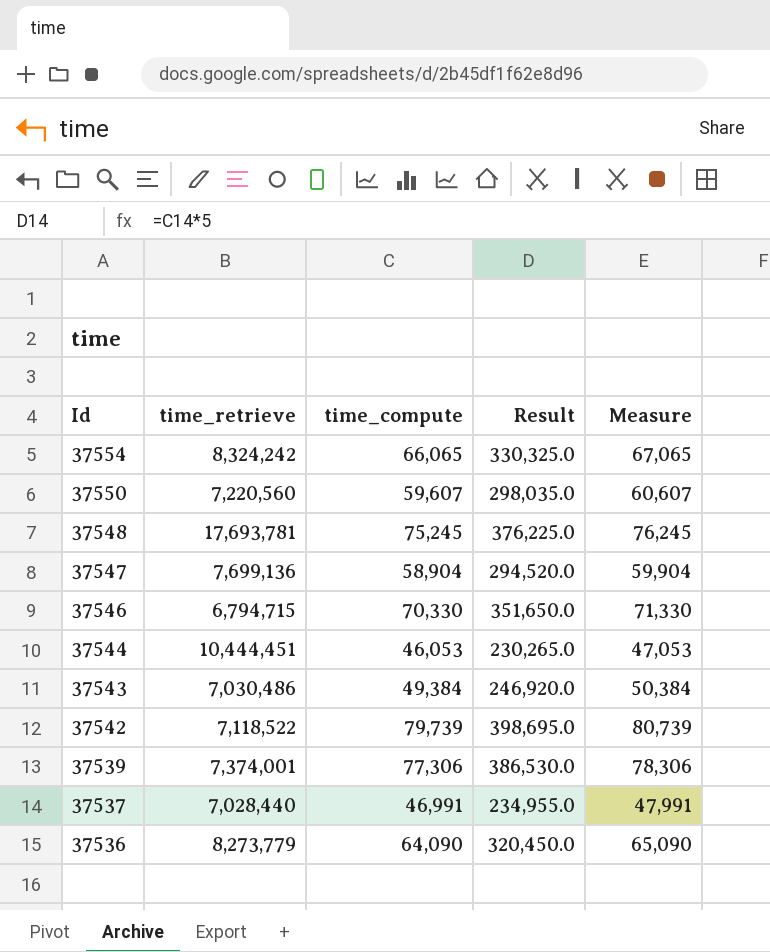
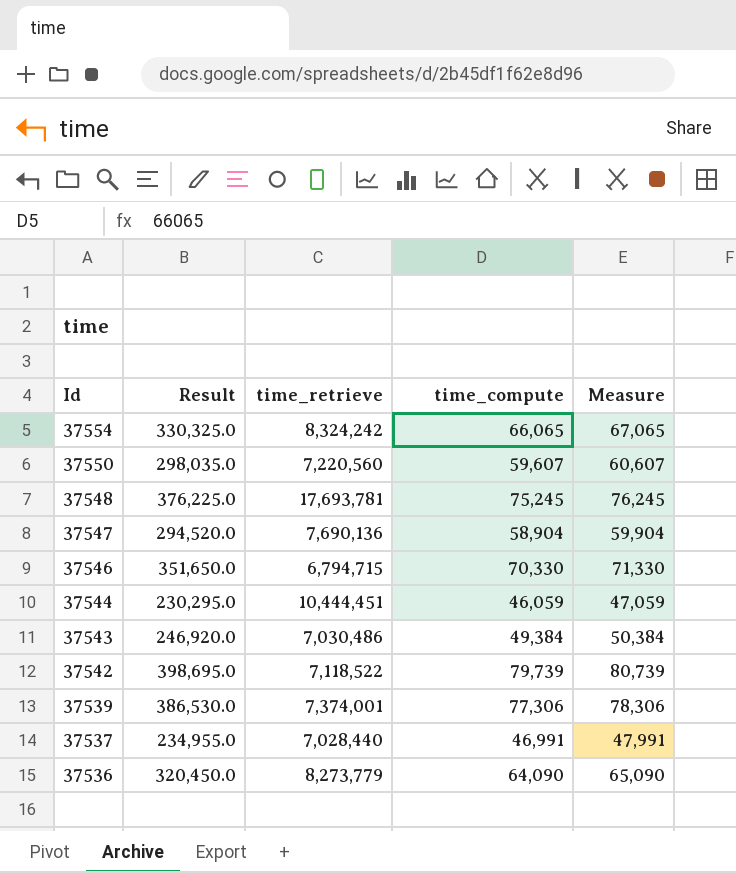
column Result | position: 4 -> 2
37547 | time_retrieve: 7,699,136 -> 7,690,136
37544 | Result: 230,265.0 -> 230,295.0
37544 | time_compute: 46,053 -> 46,059
37544 | Measure: 47,053 -> 47,059

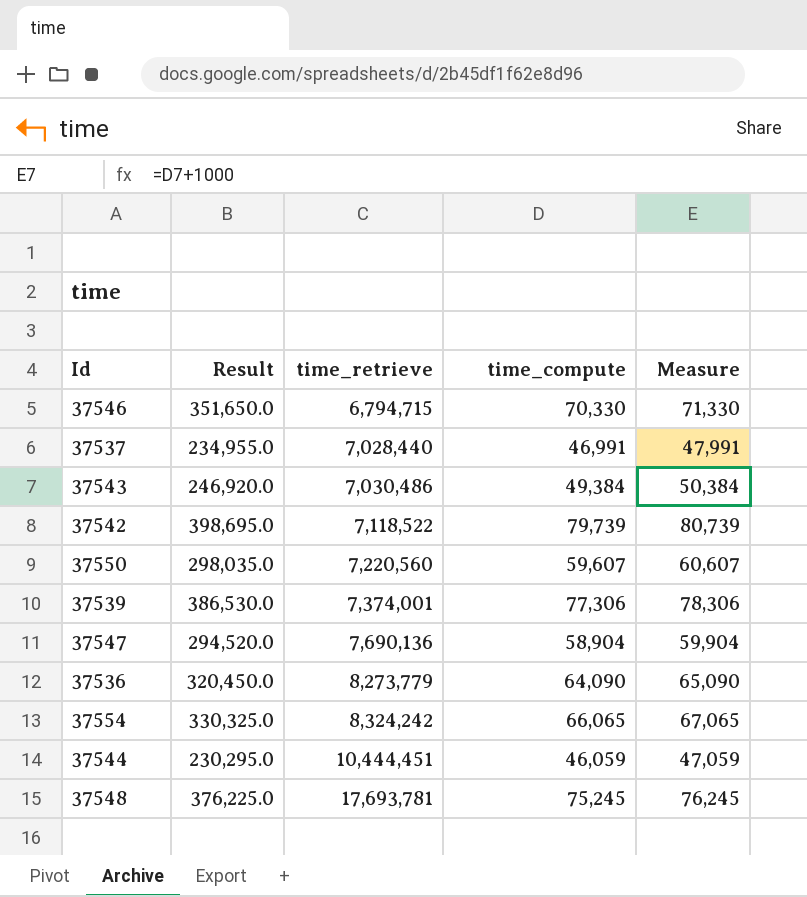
row order: Id descending -> time_retrieve ascending

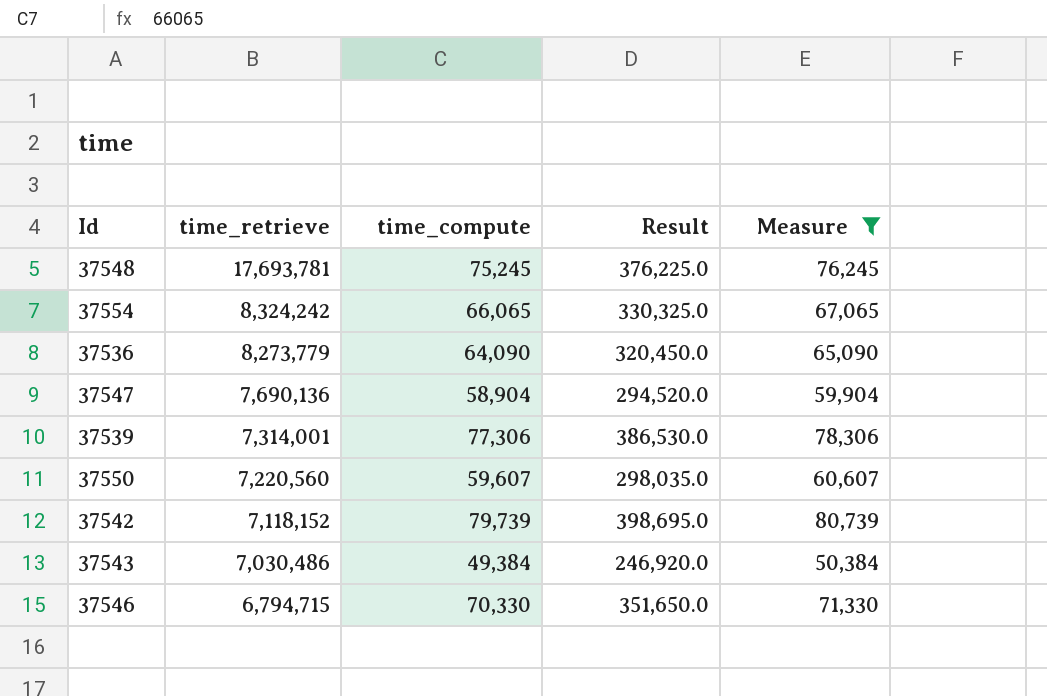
filter: none -> Measure >= 50,384
row order: time_retrieve ascending -> time_retrieve descending
column Result | position: 2 -> 4
37539 | time_retrieve: 7,374,001 -> 7,314,001
37542 | time_retrieve: 7,118,522 -> 7,118,152

